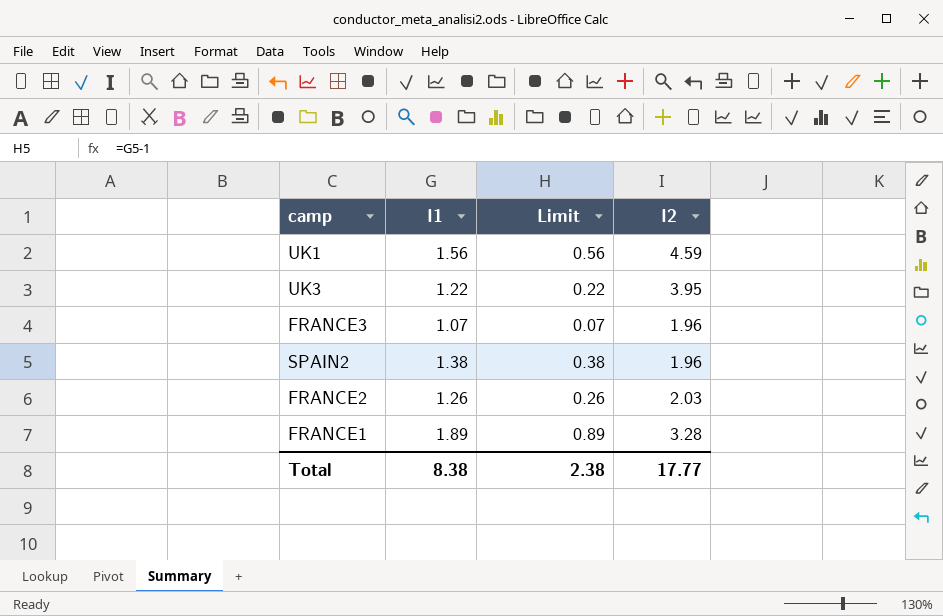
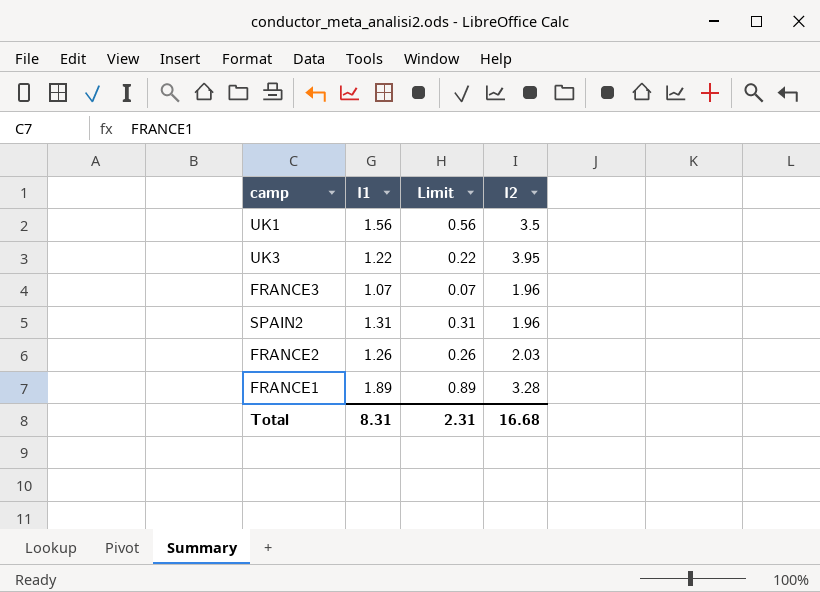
UK1 | I2: 4.59 -> 3.5
SPAIN2 | I1: 1.38 -> 1.31
SPAIN2 | Limit: 0.38 -> 0.31
Total | I1: 8.38 -> 8.31
Total | Limit: 2.38 -> 2.31
Total | I2: 17.77 -> 16.68

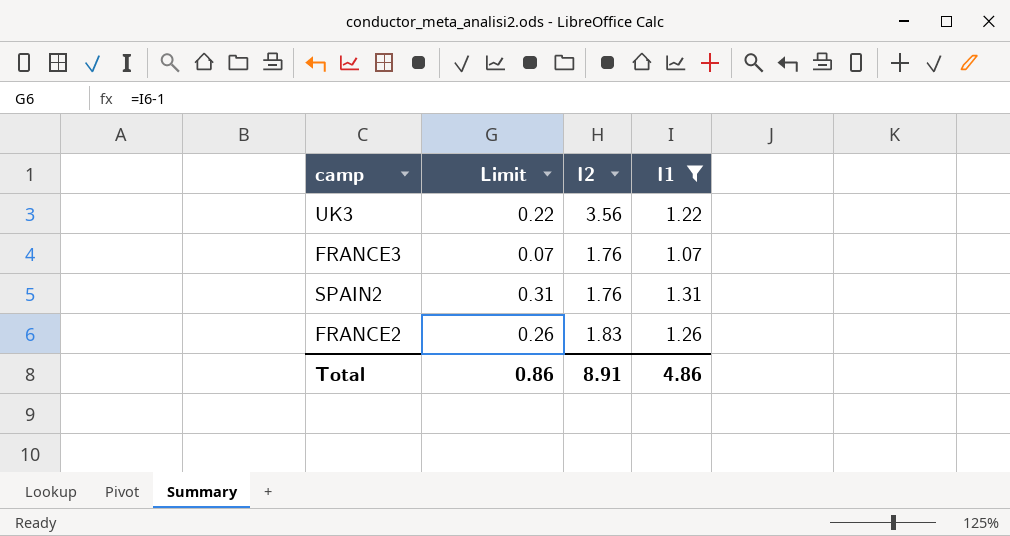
filter: none -> I1 <= 1.31
column I1 | position: 2 -> 4
UK3 | I2: 3.95 -> 3.56
FRANCE3 | I2: 1.96 -> 1.76
SPAIN2 | I2: 1.96 -> 1.76
FRANCE2 | I2: 2.03 -> 1.83
Total | Limit: 2.31 -> 0.86
Total | I2: 16.68 -> 8.91
Total | I1: 8.31 -> 4.86

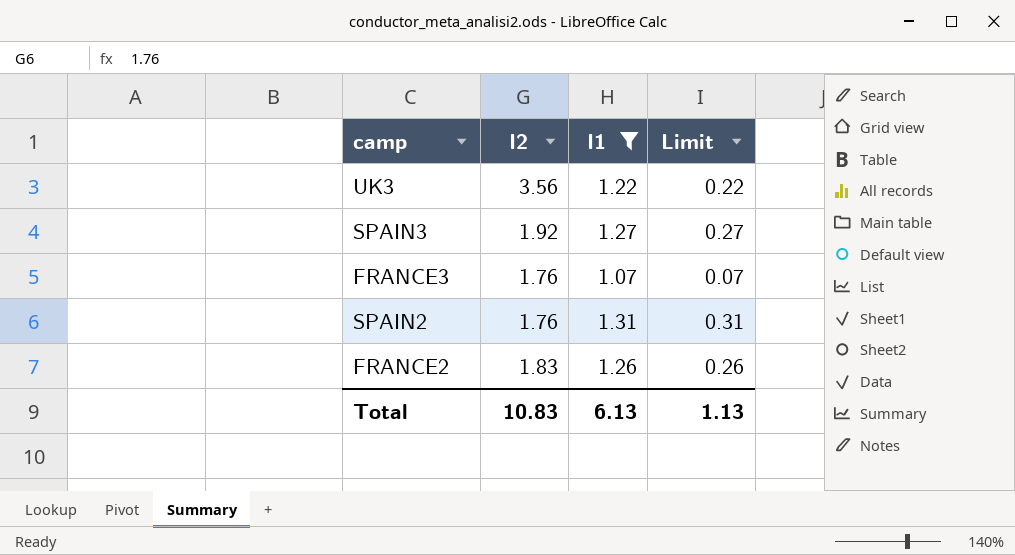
column Limit | position: 2 -> 4
row SPAIN3: none -> 1.92 | 1.27 | 0.27
Total | I2: 8.91 -> 10.83
Total | I1: 4.86 -> 6.13
Total | Limit: 0.86 -> 1.13

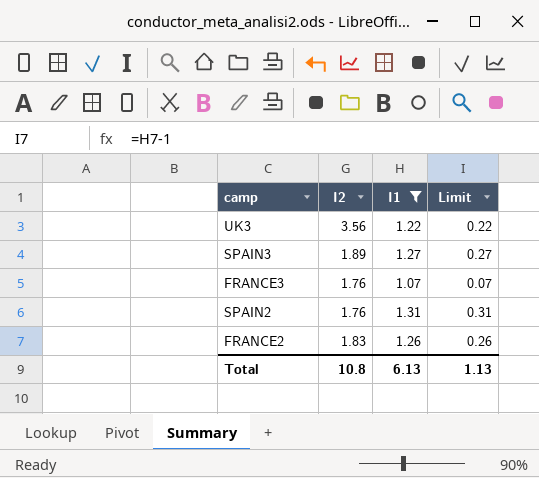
SPAIN3 | I2: 1.92 -> 1.89
Total | I2: 10.83 -> 10.8

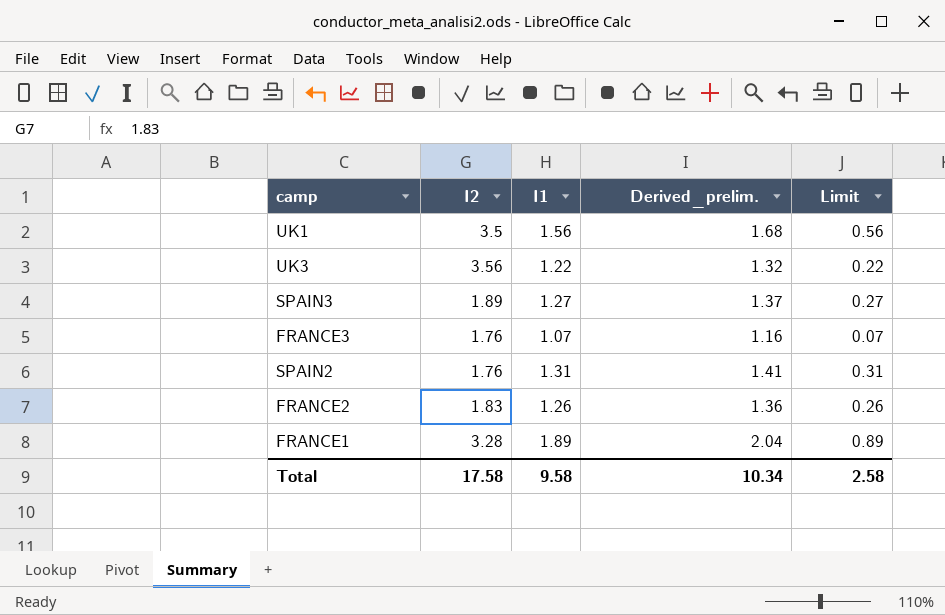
filter: I1 <= 1.31 -> none
column Derived_prelim. | formula: none -> [I1] * 1.08
Total | I2: 10.8 -> 17.58
Total | I1: 6.13 -> 9.58
Total | Limit: 1.13 -> 2.58

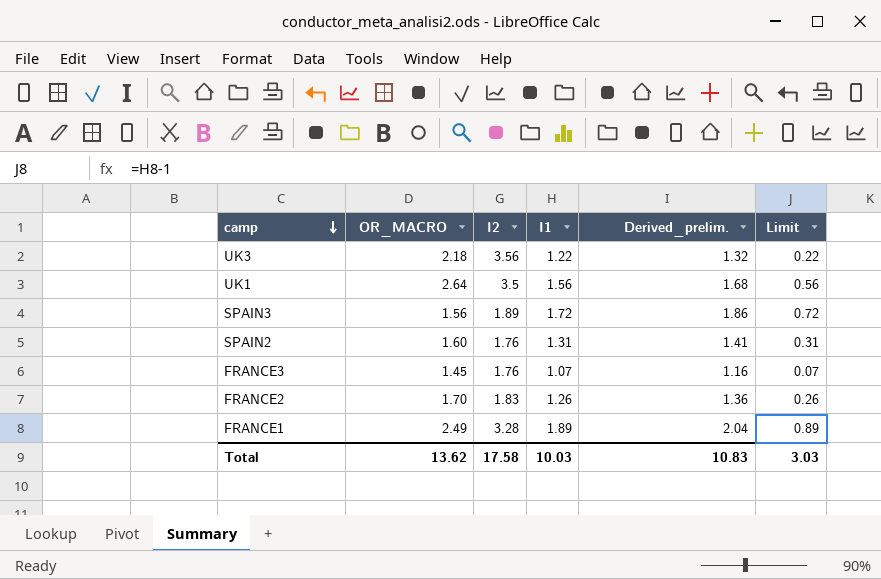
row order: none -> camp descending
column OR_MACRO | position: none -> 2
SPAIN3 | I1: 1.27 -> 1.72
SPAIN3 | Derived_prelim.: 1.37 -> 1.86
SPAIN3 | Limit: 0.27 -> 0.72
Total | I1: 9.58 -> 10.03
Total | Derived_prelim.: 10.34 -> 10.83
Total | Limit: 2.58 -> 3.03

